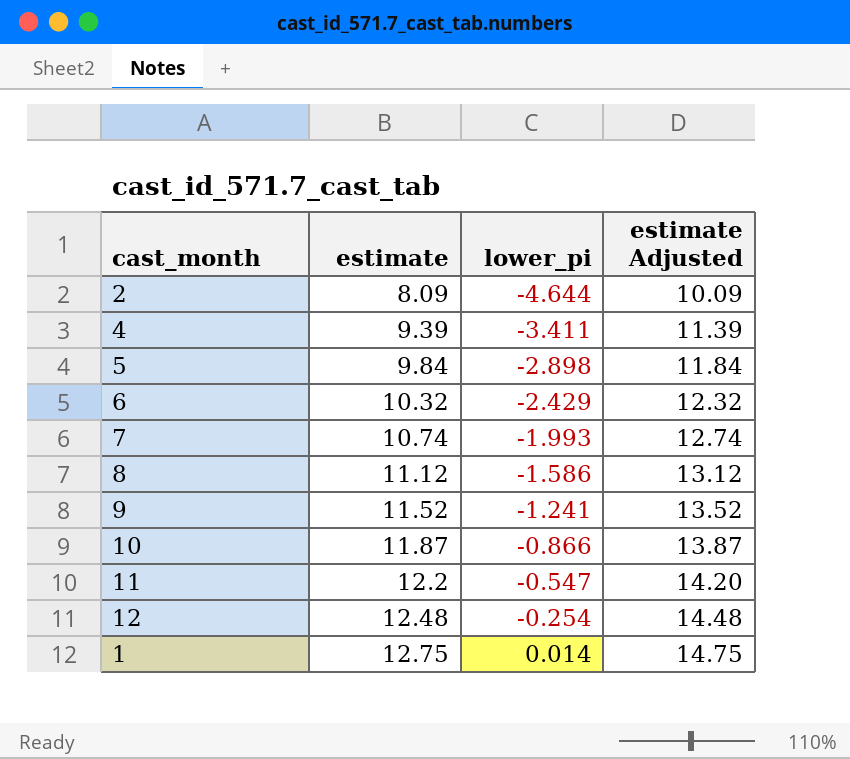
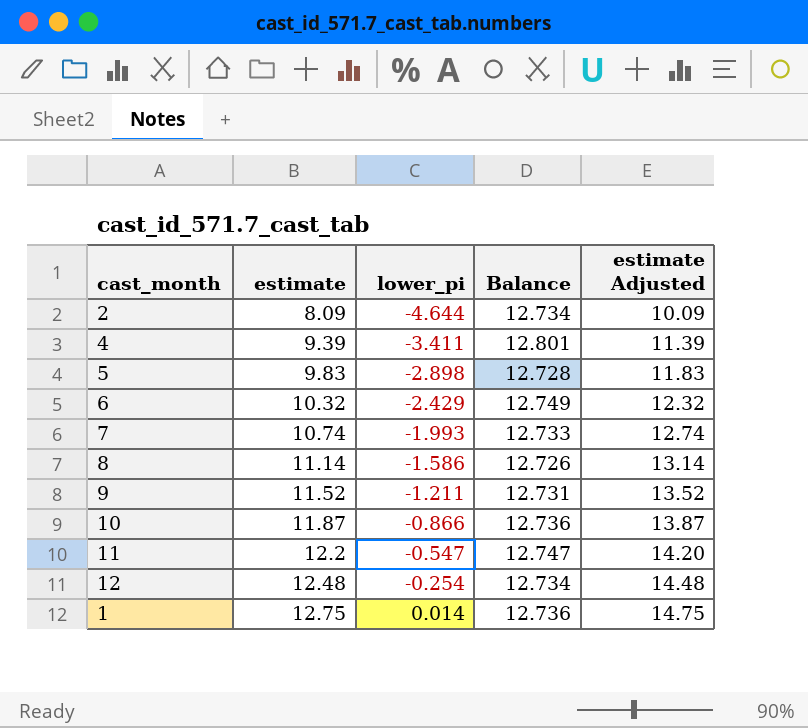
column Balance | formula: none -> [estimate] - [lower_pi]
5 | estimate: 9.84 -> 9.83
5 | estimate Adjusted: 11.84 -> 11.83
8 | estimate: 11.12 -> 11.14
8 | estimate Adjusted: 13.12 -> 13.14
9 | lower_pi: -1.241 -> -1.211

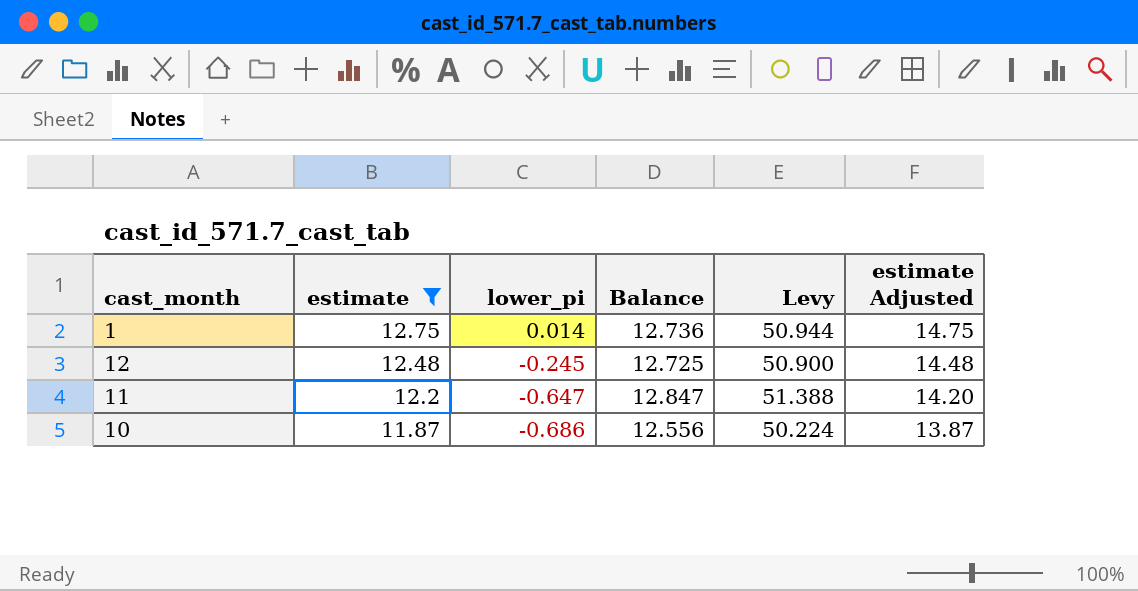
filter: none -> estimate >= 11.87
row order: estimate ascending -> estimate descending
column Levy | formula: none -> [Balance] * 4
12 | lower_pi: -0.254 -> -0.245
12 | Balance: 12.734 -> 12.725
11 | lower_pi: -0.547 -> -0.647
11 | Balance: 12.747 -> 12.847
10 | lower_pi: -0.866 -> -0.686
10 | Balance: 12.736 -> 12.556

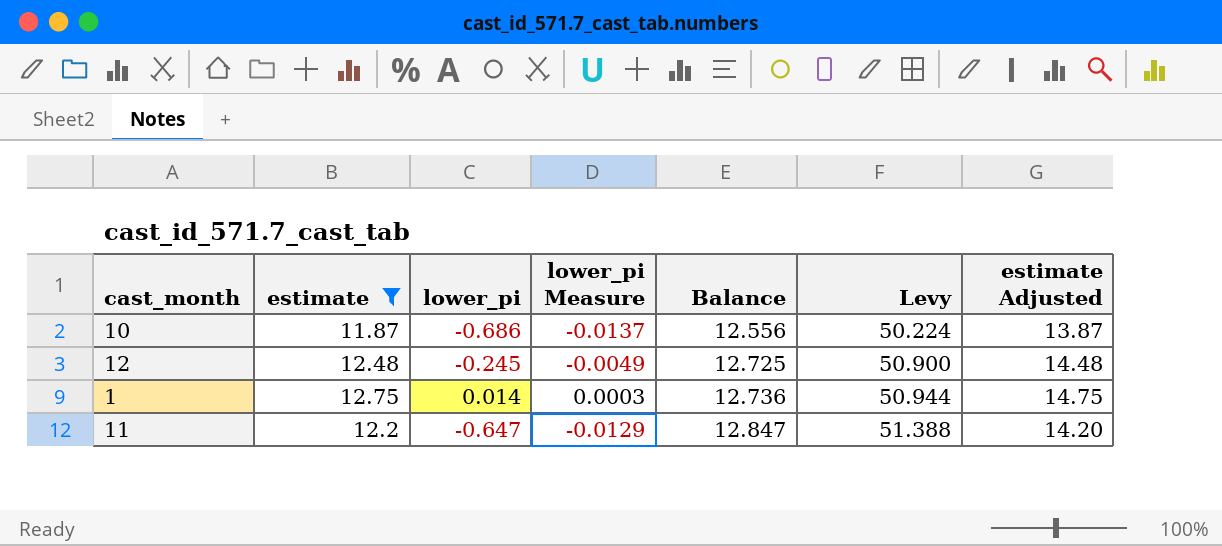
row order: estimate descending -> Balance ascending
column lower_pi Measure | formula: none -> [lower_pi] * 0.02

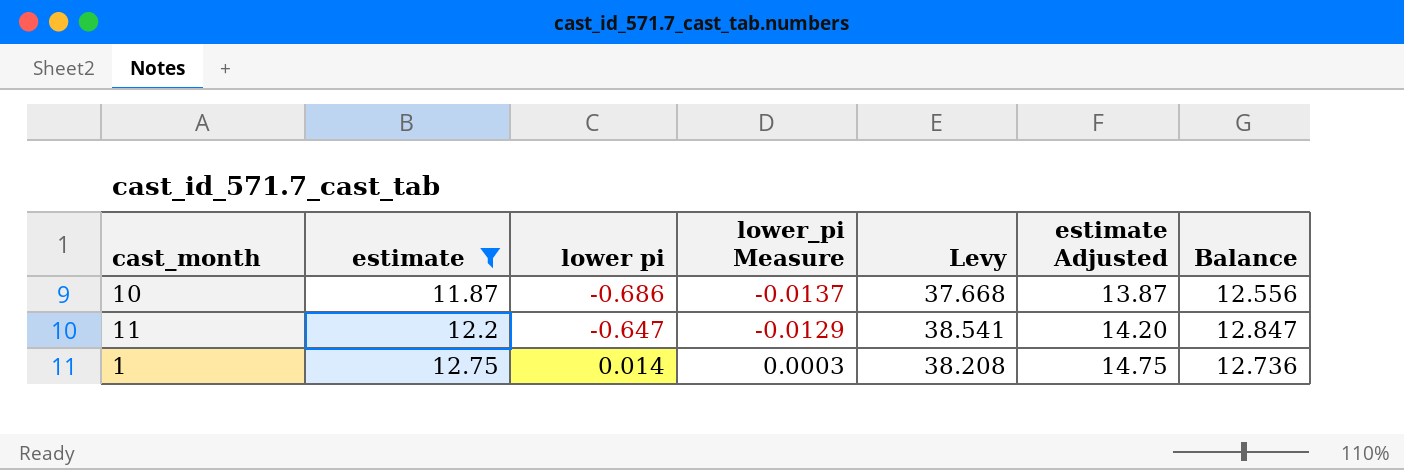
row order: Balance ascending -> estimate ascending
column name: lower_pi -> lower pi
column Levy | formula: [Balance] * 4 -> [Balance] * 3
column Balance | position: 5 -> 7
row 12: 12.48 | -0.245 | -0.0049 | 12.725 | 50.900 | 14.48 -> none

